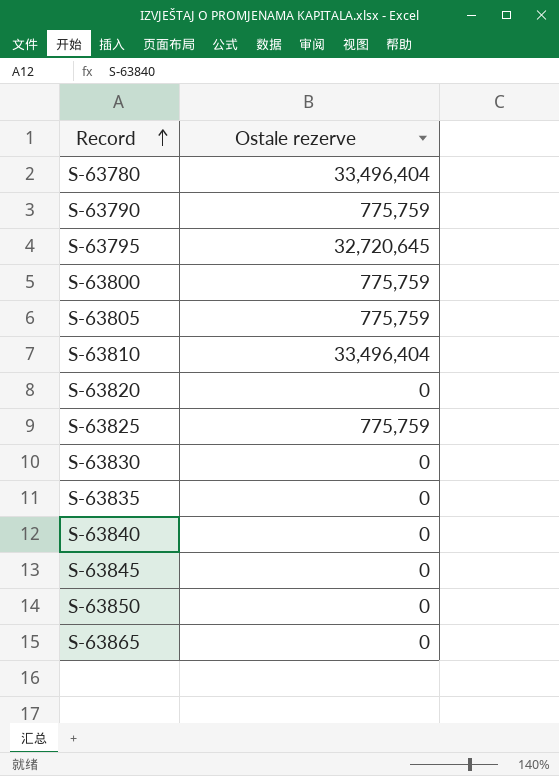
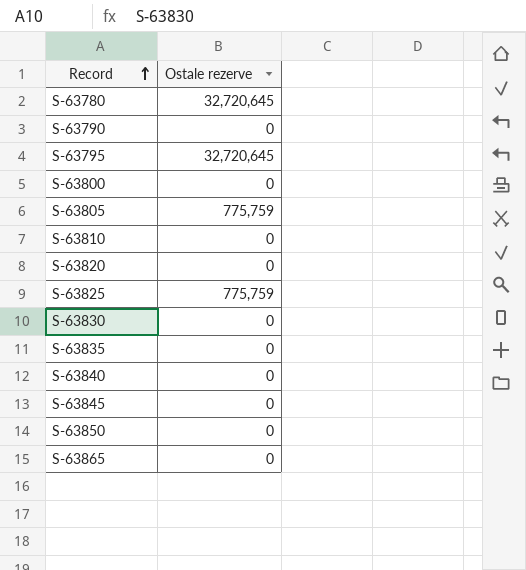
S-63780 | Ostale rezerve: 33,496,404 -> 32,720,645
S-63790 | Ostale rezerve: 775,759 -> 0
S-63800 | Ostale rezerve: 775,759 -> 0
S-63810 | Ostale rezerve: 33,496,404 -> 0

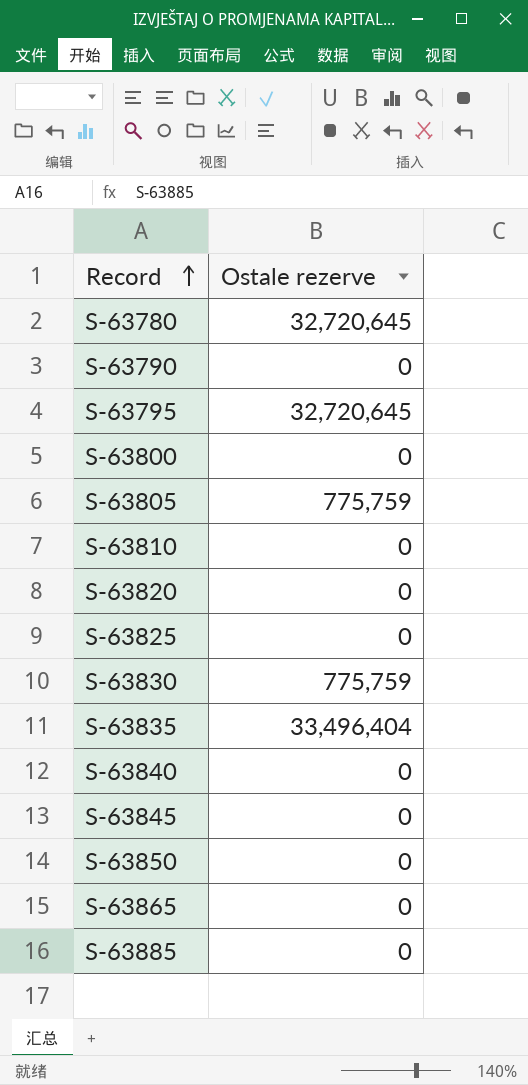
S-63825 | Ostale rezerve: 775,759 -> 0
S-63830 | Ostale rezerve: 0 -> 775,759
S-63835 | Ostale rezerve: 0 -> 33,496,404
row S-63885: none -> 0

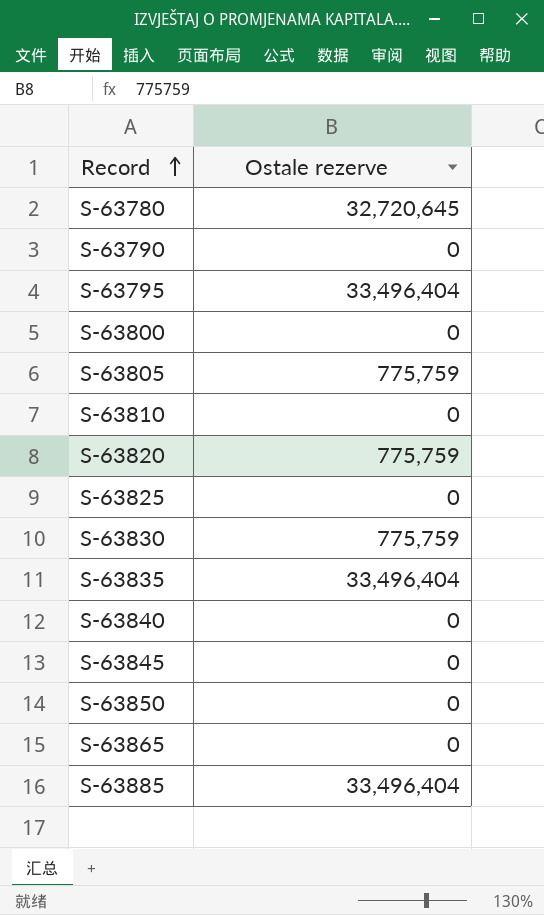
S-63795 | Ostale rezerve: 32,720,645 -> 33,496,404
S-63820 | Ostale rezerve: 0 -> 775,759
S-63885 | Ostale rezerve: 0 -> 33,496,404

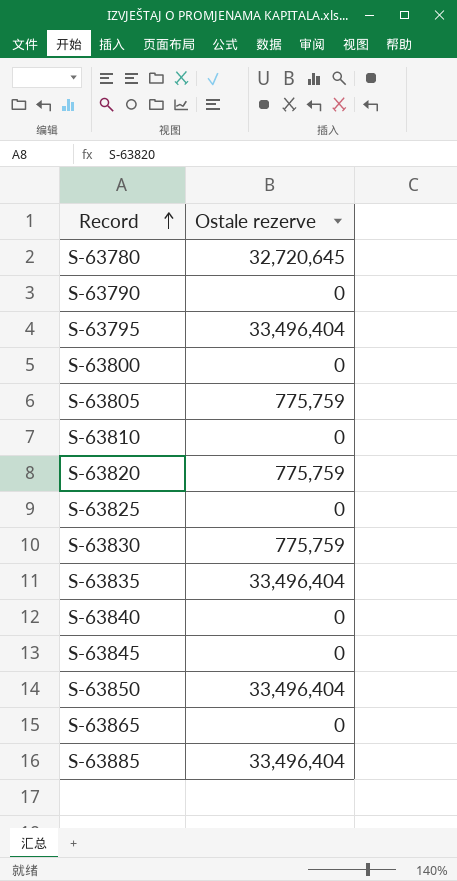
S-63850 | Ostale rezerve: 0 -> 33,496,404

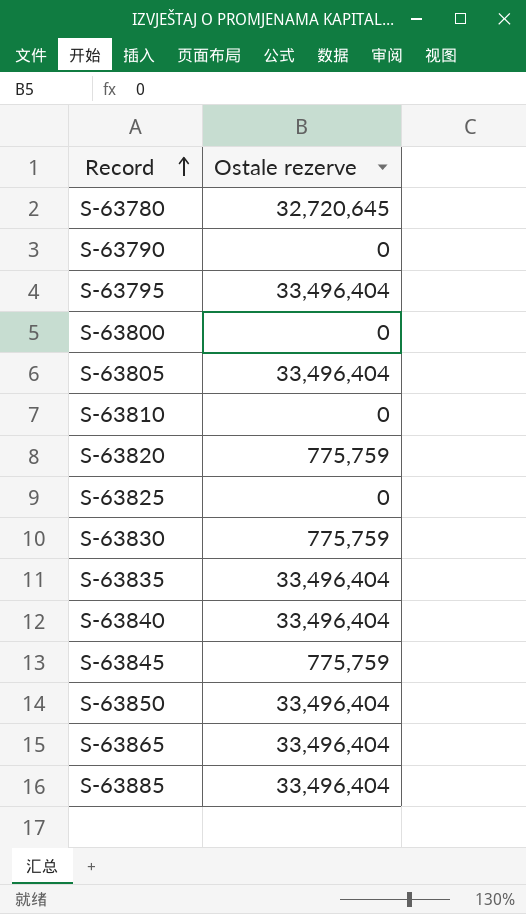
S-63805 | Ostale rezerve: 775,759 -> 33,496,404
S-63840 | Ostale rezerve: 0 -> 33,496,404
S-63845 | Ostale rezerve: 0 -> 775,759
S-63865 | Ostale rezerve: 0 -> 33,496,404

